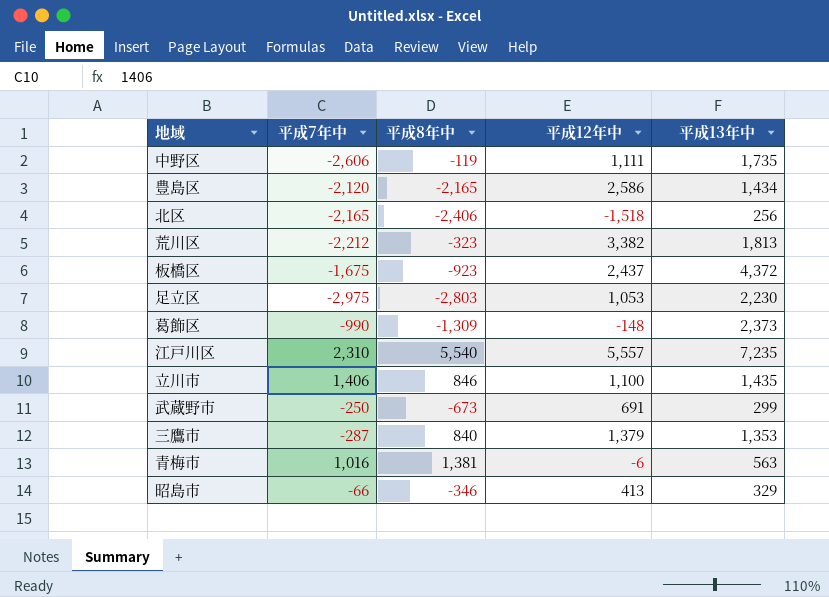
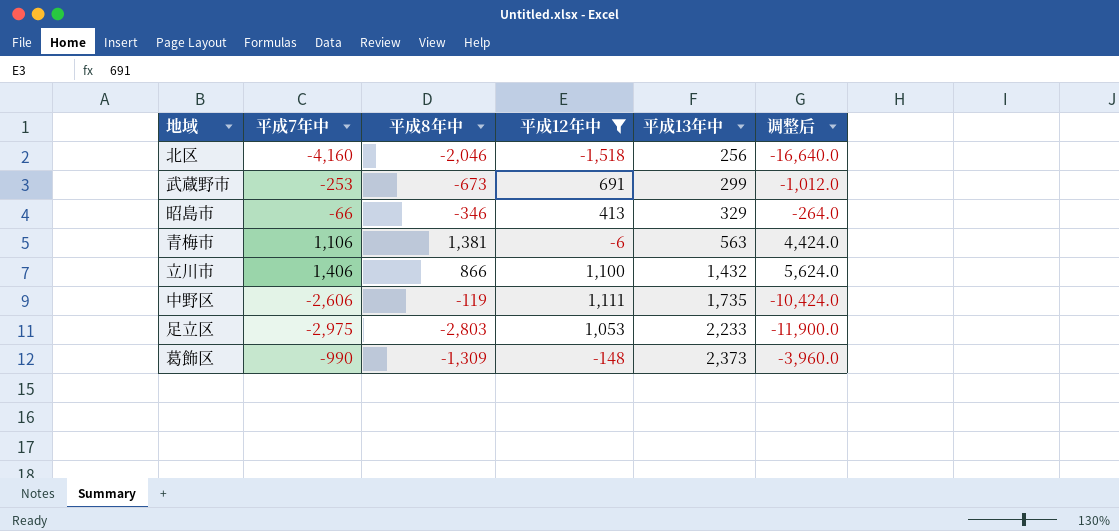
filter: none -> 平成12年中 <= 1,111
row order: none -> 平成13年中 ascending
column 调整后 | formula: none -> [平成7年中] * 4
北区 | 平成7年中: -2,165 -> -4,160
北区 | 平成8年中: -2,406 -> -2,046
武蔵野市 | 平成7年中: -250 -> -253
青梅市 | 平成7年中: 1,016 -> 1,106
立川市 | 平成8年中: 846 -> 866
立川市 | 平成13年中: 1,435 -> 1,432
足立区 | 平成13年中: 2,230 -> 2,233

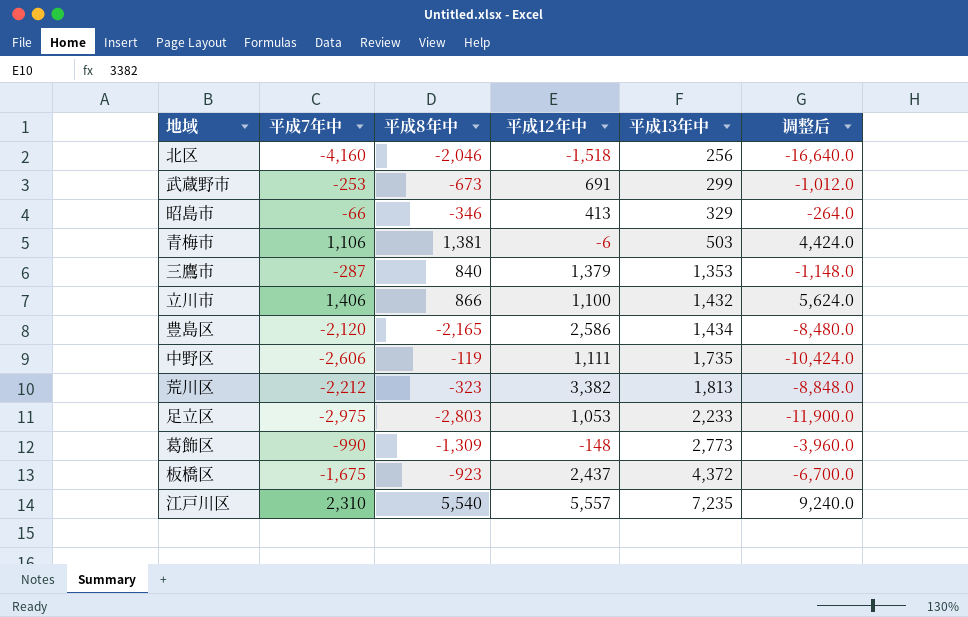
filter: 平成12年中 <= 1,111 -> none
青梅市 | 平成13年中: 563 -> 503
葛飾区 | 平成13年中: 2,373 -> 2,773

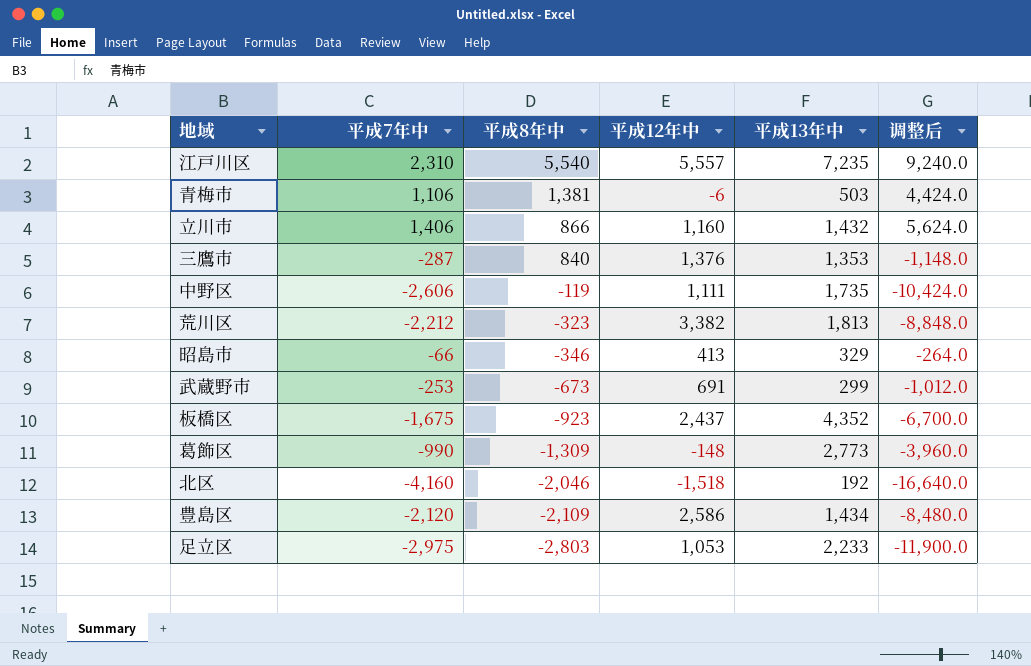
row order: 平成13年中 ascending -> 平成8年中 descending
立川市 | 平成12年中: 1,100 -> 1,160
三鷹市 | 平成12年中: 1,379 -> 1,376
板橋区 | 平成13年中: 4,372 -> 4,352
北区 | 平成13年中: 256 -> 192
豊島区 | 平成8年中: -2,165 -> -2,109

